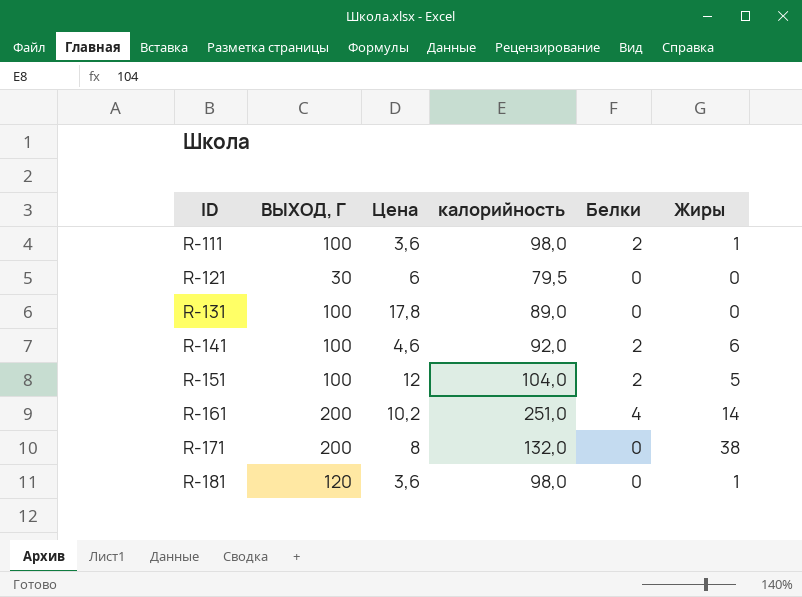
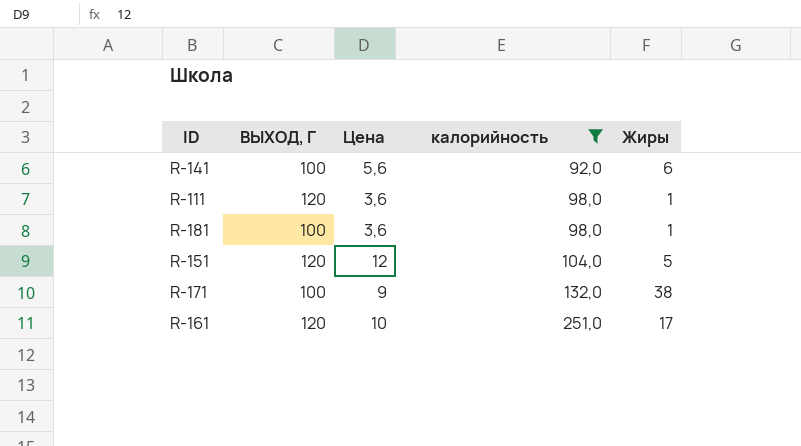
filter: none -> калорийность >= 92,0
row order: ID ascending -> калорийность ascending
column Белки | position: 5 -> none
R-141 | Цена: 4,6 -> 5,6
R-111 | ВЫХОД, Г: 100 -> 120
R-181 | ВЫХОД, Г: 120 -> 100
R-151 | ВЫХОД, Г: 100 -> 120
R-171 | ВЫХОД, Г: 200 -> 100
R-171 | Цена: 8 -> 9
R-161 | ВЫХОД, Г: 200 -> 120
R-161 | Цена: 10,2 -> 10
R-161 | Жиры: 14 -> 17

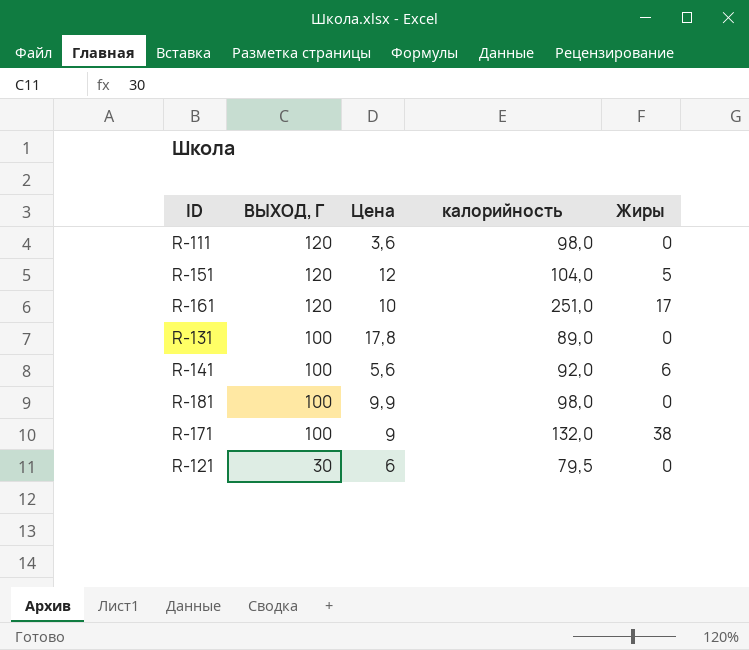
filter: калорийность >= 92,0 -> none
row order: калорийность ascending -> ВЫХОД, Г descending
R-111 | Жиры: 1 -> 0
R-181 | Цена: 3,6 -> 9,9
R-181 | Жиры: 1 -> 0

